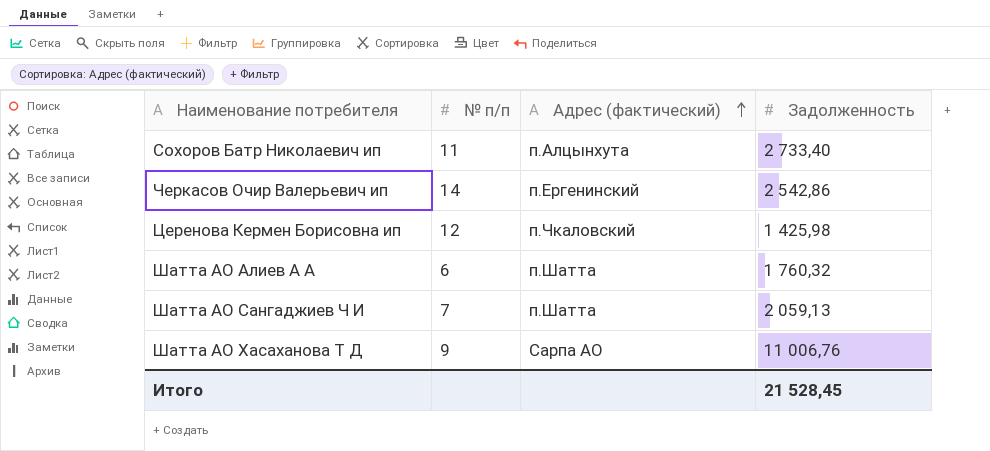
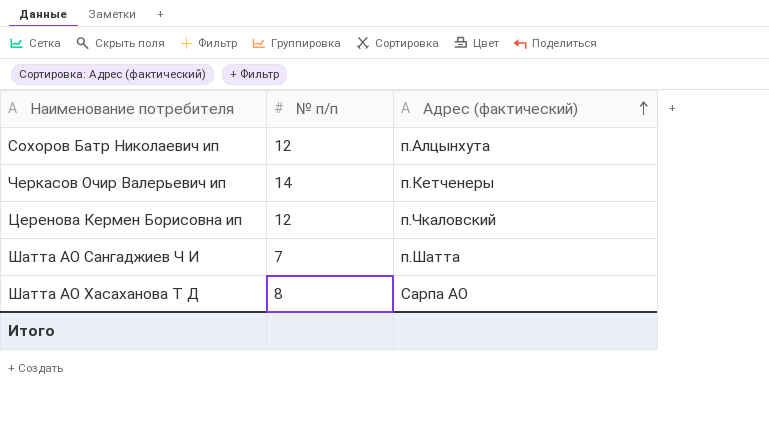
column Задолженность | position: 4 -> none
row Шатта АО Алиев А А: 6 | п.Шатта | 1 760,32 -> none
Сохоров Батр Николаевич ип | № п/п: 11 -> 12
Черкасов Очир Валерьевич ип | Адрес (фактический): п.Ергенинский -> п.Кетченеры
Шатта АО Хасаханова Т Д | № п/п: 9 -> 8

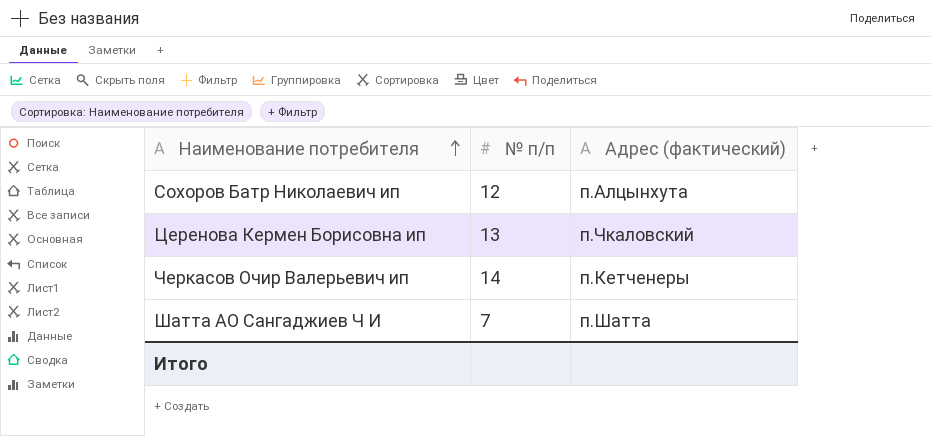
row order: Адрес (фактический) ascending -> Наименование потребителя ascending
row Шатта АО Хасаханова Т Д: 8 | Сарпа АО -> none
Церенова Кермен Борисовна ип | № п/п: 12 -> 13

